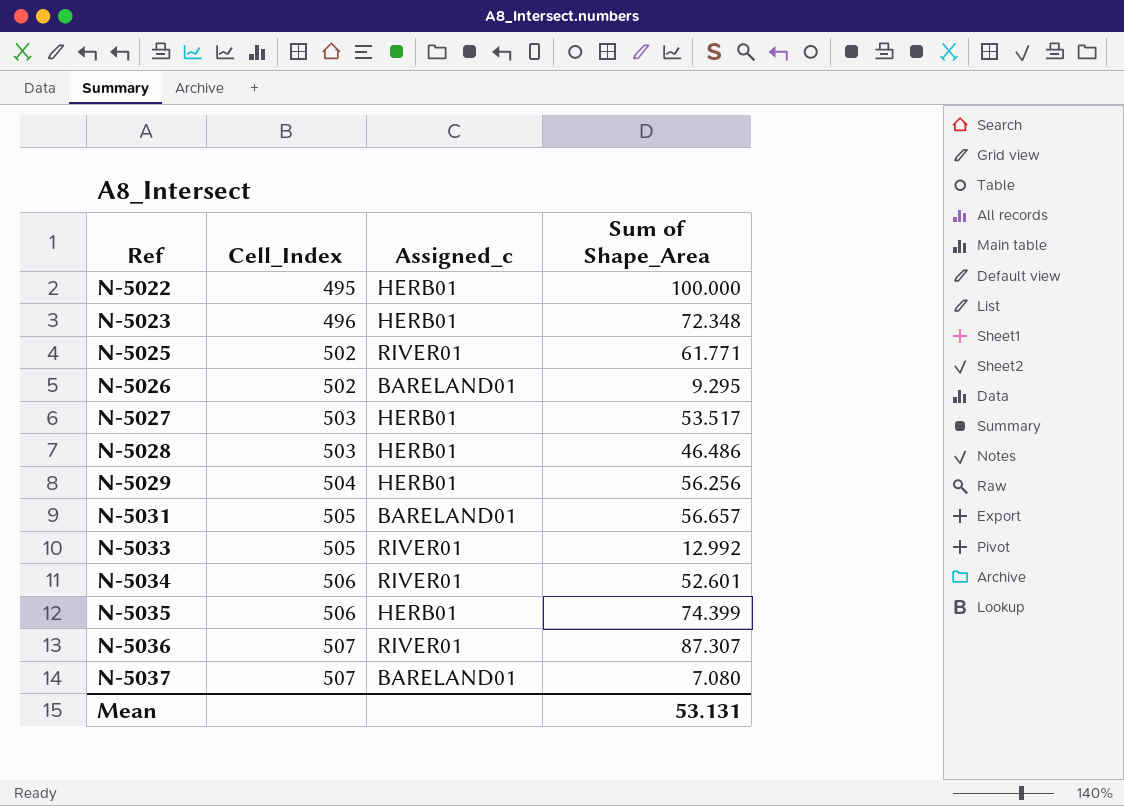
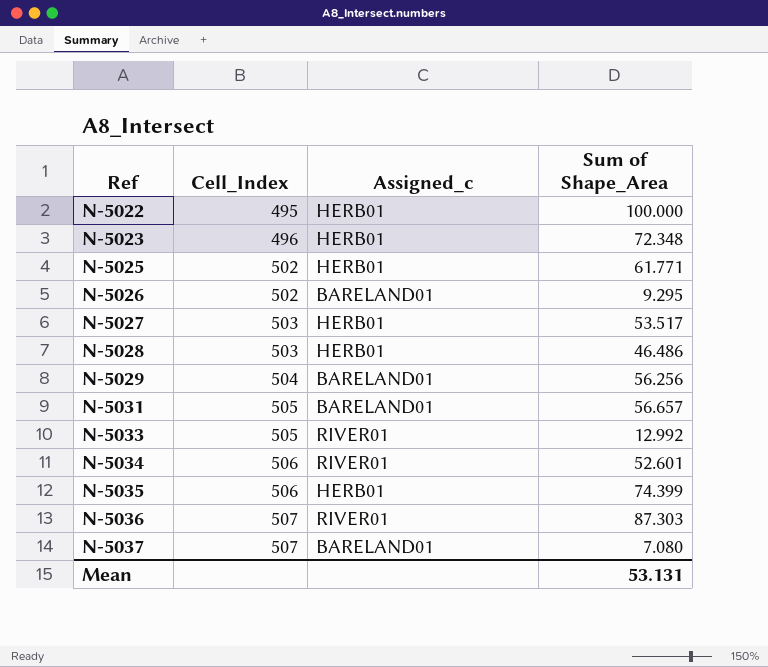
N-5025 | Assigned_c: RIVER01 -> HERB01
N-5029 | Assigned_c: HERB01 -> BARELAND01
N-5036 | Sum of Shape_Area: 87.307 -> 87.303

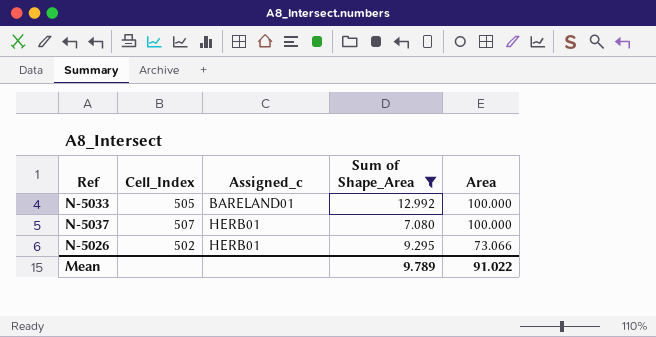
filter: none -> Sum of Shape_Area <= 12.992
row order: Ref ascending -> Assigned_c ascending
column Area | position: none -> 5
N-5033 | Assigned_c: RIVER01 -> BARELAND01
N-5037 | Assigned_c: BARELAND01 -> HERB01
N-5026 | Assigned_c: BARELAND01 -> HERB01
Mean | Sum of Shape_Area: 53.131 -> 9.789

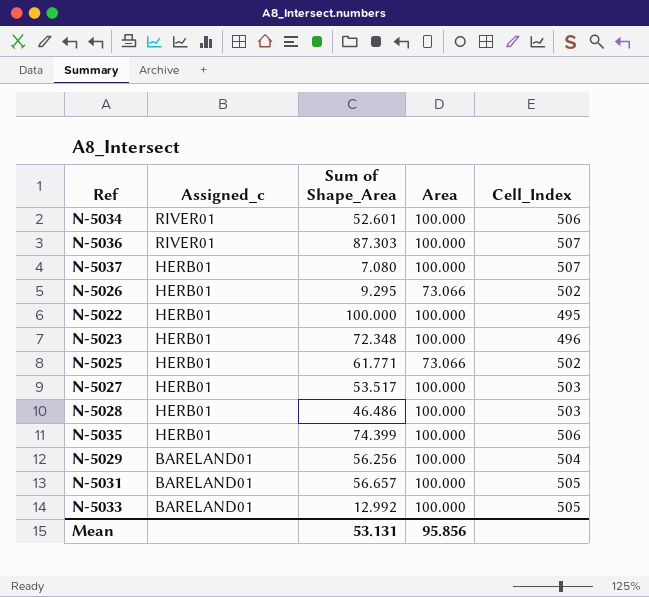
filter: Sum of Shape_Area <= 12.992 -> none
row order: Assigned_c ascending -> Assigned_c descending
column Cell_Index | position: 2 -> 5
Mean | Sum of Shape_Area: 9.789 -> 53.131
Mean | Area: 91.022 -> 95.856

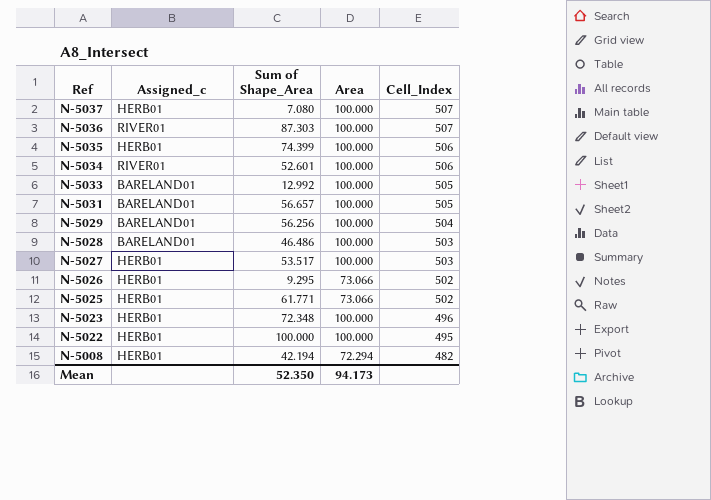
row order: Assigned_c descending -> Ref descending
N-5028 | Assigned_c: HERB01 -> BARELAND01
row N-5008: none -> HERB01 | 42.194 | 72.294 | 482
Mean | Sum of Shape_Area: 53.131 -> 52.350
Mean | Area: 95.856 -> 94.173

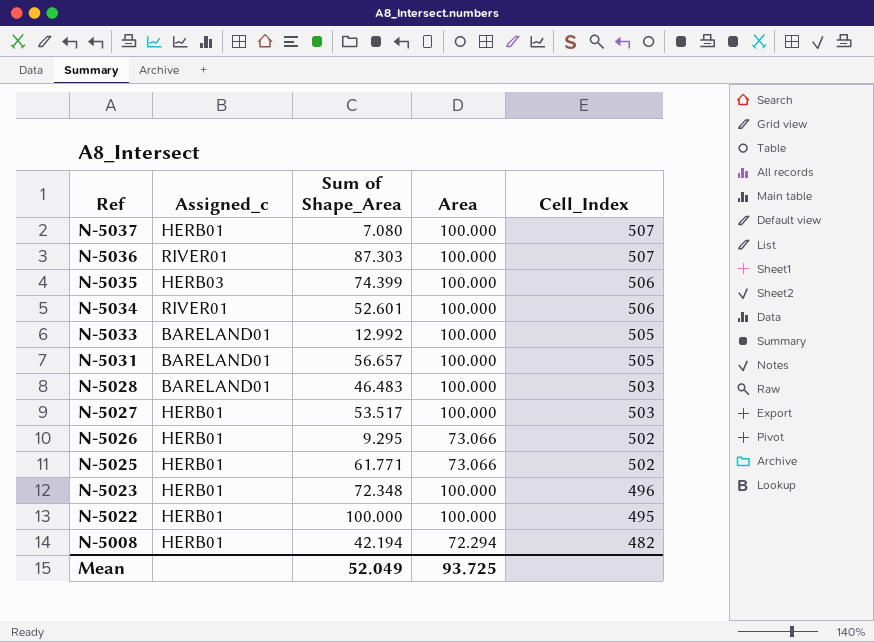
row N-5029: BARELAND01 | 56.256 | 100.000 | 504 -> none
N-5035 | Assigned_c: HERB01 -> HERB03
N-5028 | Sum of Shape_Area: 46.486 -> 46.483
Mean | Sum of Shape_Area: 52.350 -> 52.049
Mean | Area: 94.173 -> 93.725

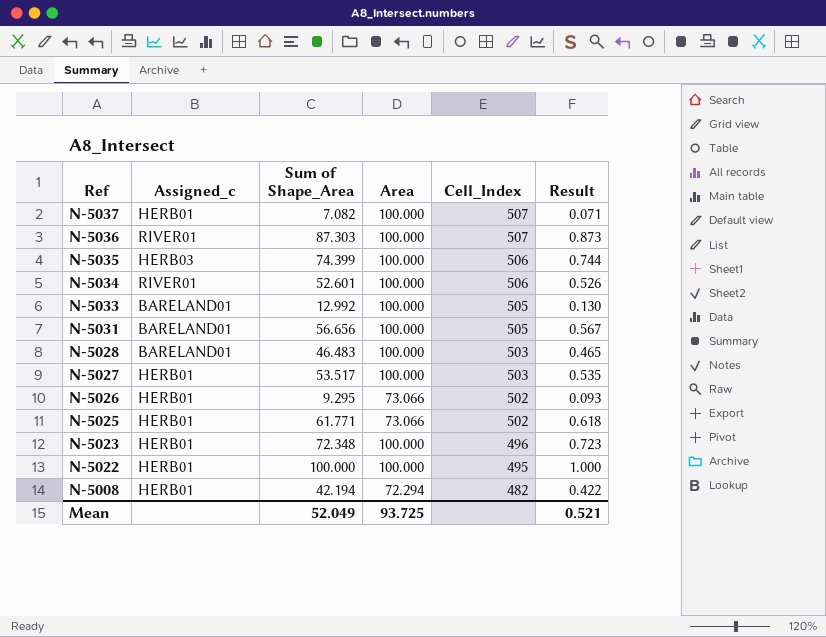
column Result | formula: none -> [Sum of Shape_Area] * 0.01
N-5037 | Sum of Shape_Area: 7.080 -> 7.082
N-5031 | Sum of Shape_Area: 56.657 -> 56.656

